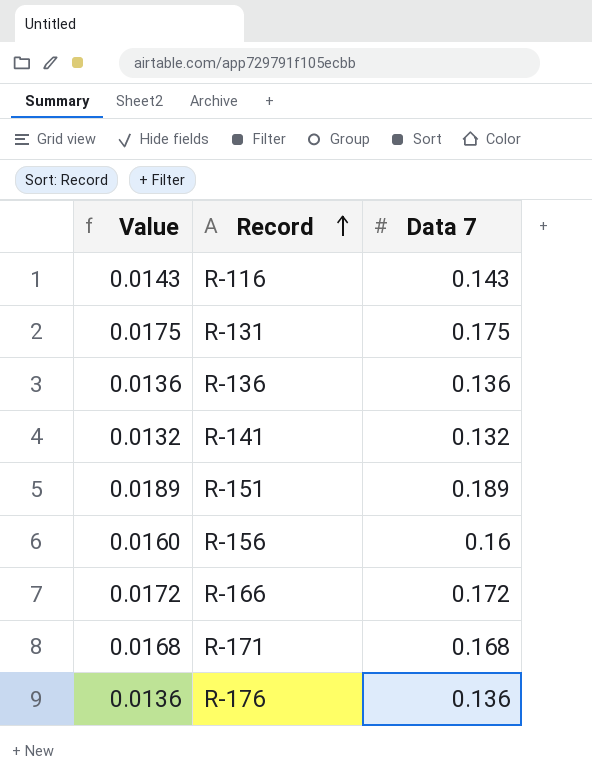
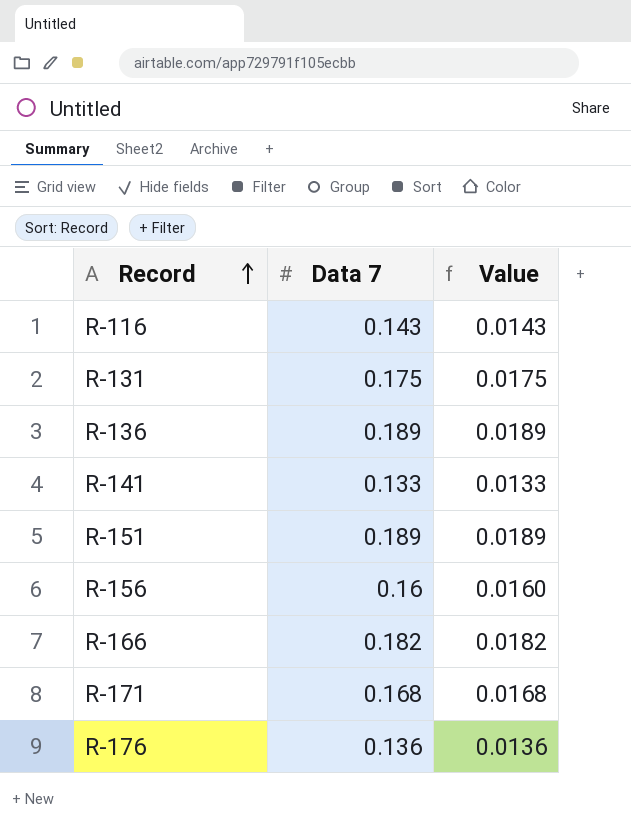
column Value | position: 1 -> 3
R-136 | Data 7: 0.136 -> 0.189
R-136 | Value: 0.0136 -> 0.0189
R-141 | Data 7: 0.132 -> 0.133
R-141 | Value: 0.0132 -> 0.0133
R-166 | Data 7: 0.172 -> 0.182
R-166 | Value: 0.0172 -> 0.0182

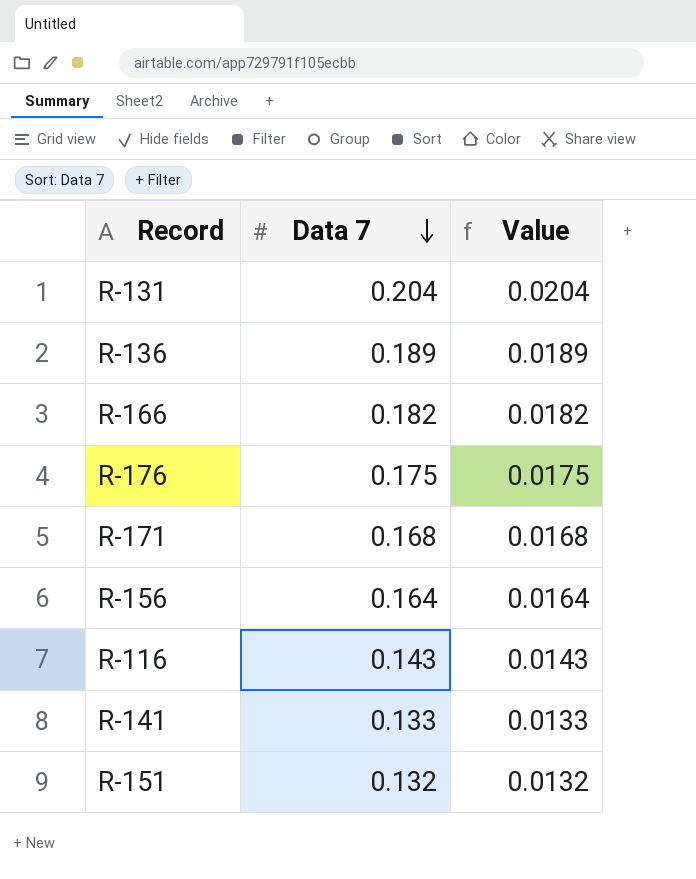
row order: Record ascending -> Data 7 descending
R-131 | Data 7: 0.175 -> 0.204
R-131 | Value: 0.0175 -> 0.0204
R-176 | Data 7: 0.136 -> 0.175
R-176 | Value: 0.0136 -> 0.0175
R-156 | Data 7: 0.16 -> 0.164
R-156 | Value: 0.0160 -> 0.0164
R-151 | Data 7: 0.189 -> 0.132
R-151 | Value: 0.0189 -> 0.0132

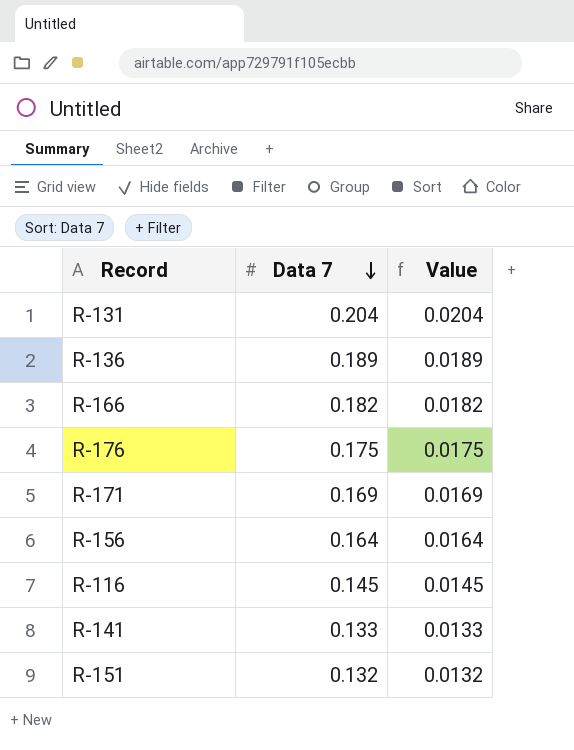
R-171 | Data 7: 0.168 -> 0.169
R-171 | Value: 0.0168 -> 0.0169
R-116 | Data 7: 0.143 -> 0.145
R-116 | Value: 0.0143 -> 0.0145

